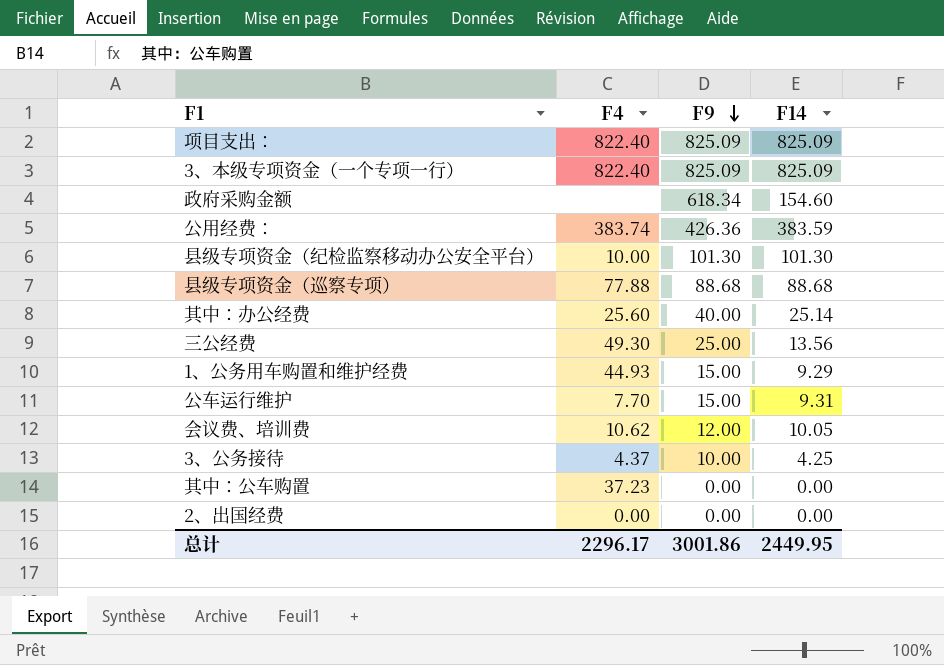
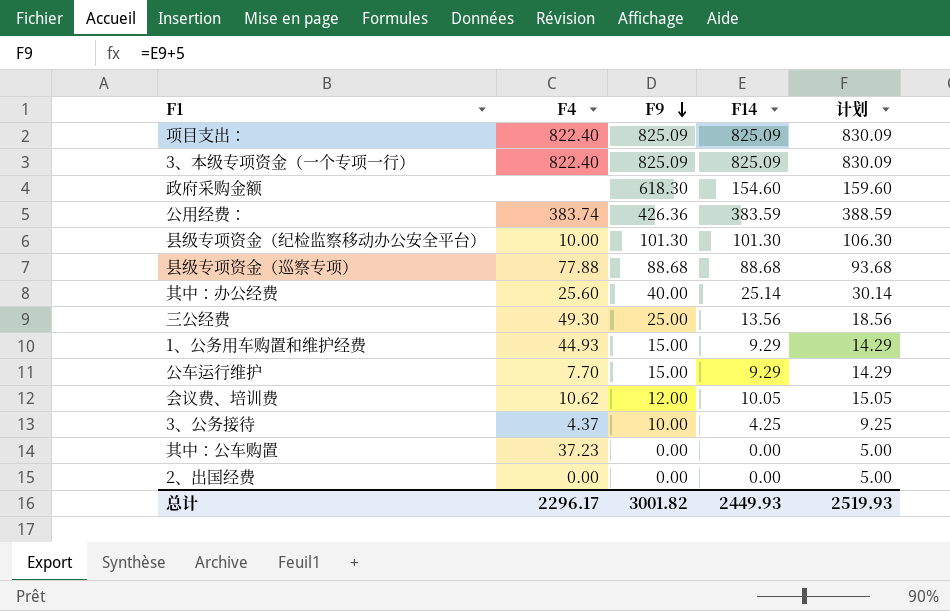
column 计划 | formula: none -> [F14] + 5
政府采购金额 | F9: 618.34 -> 618.30
公车运行维护 | F14: 9.31 -> 9.29
总计 | F9: 3001.86 -> 3001.82
总计 | F14: 2449.95 -> 2449.93

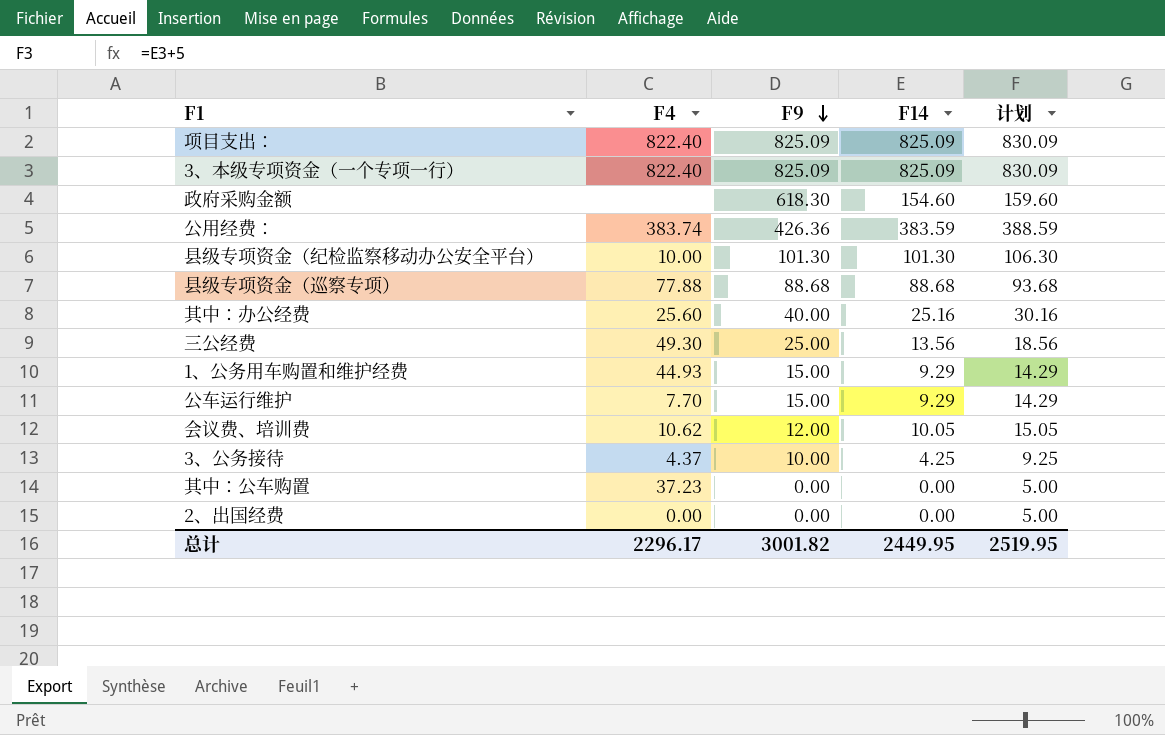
其中：办公经费 | F14: 25.14 -> 25.16
其中：办公经费 | 计划: 30.14 -> 30.16
总计 | F14: 2449.93 -> 2449.95
总计 | 计划: 2519.93 -> 2519.95

